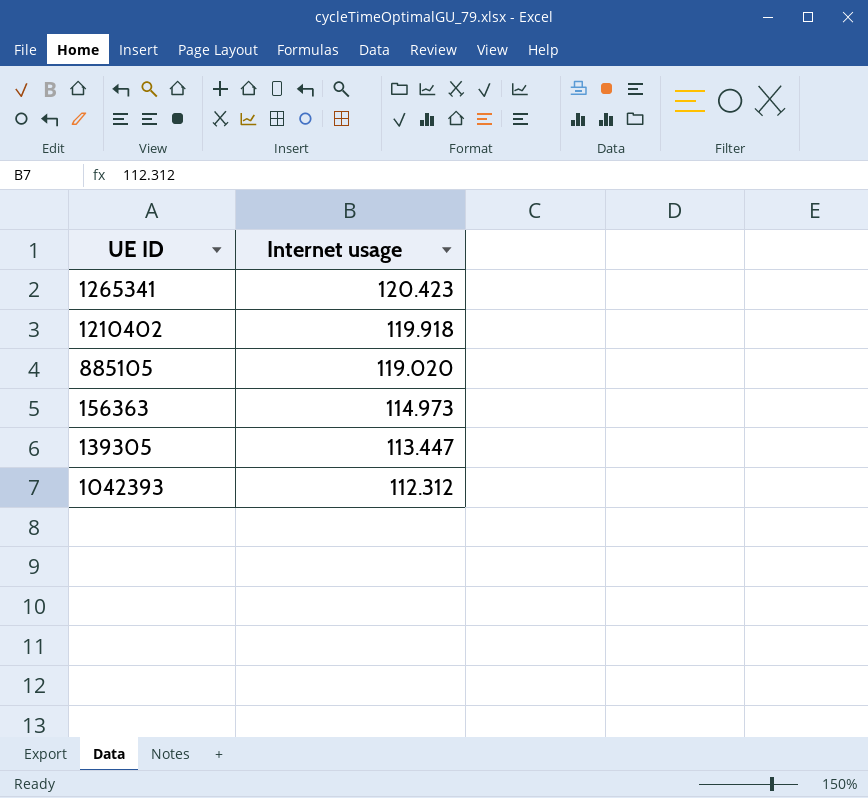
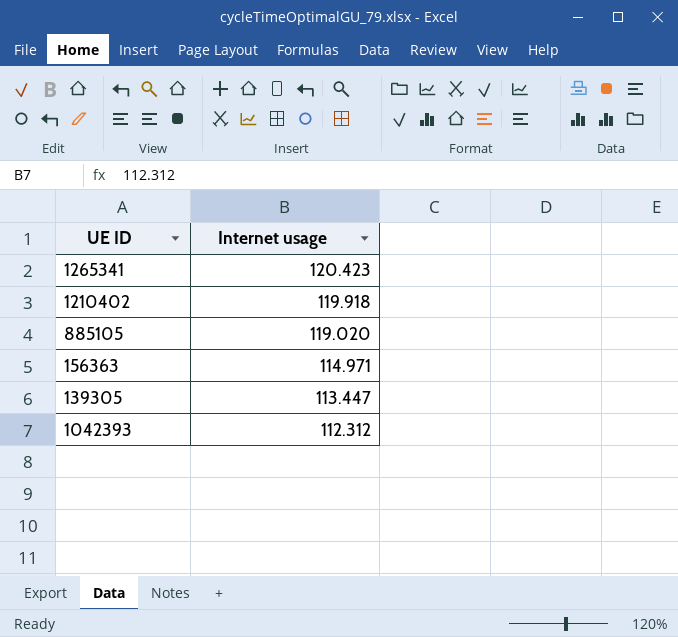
156363 | Internet usage: 114.973 -> 114.971

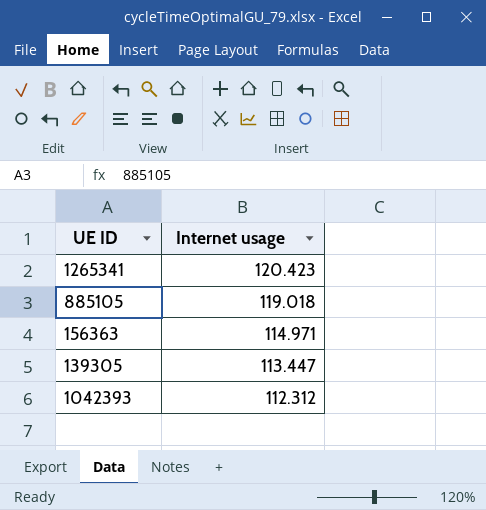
row 1210402: 119.918 -> none
885105 | Internet usage: 119.020 -> 119.018

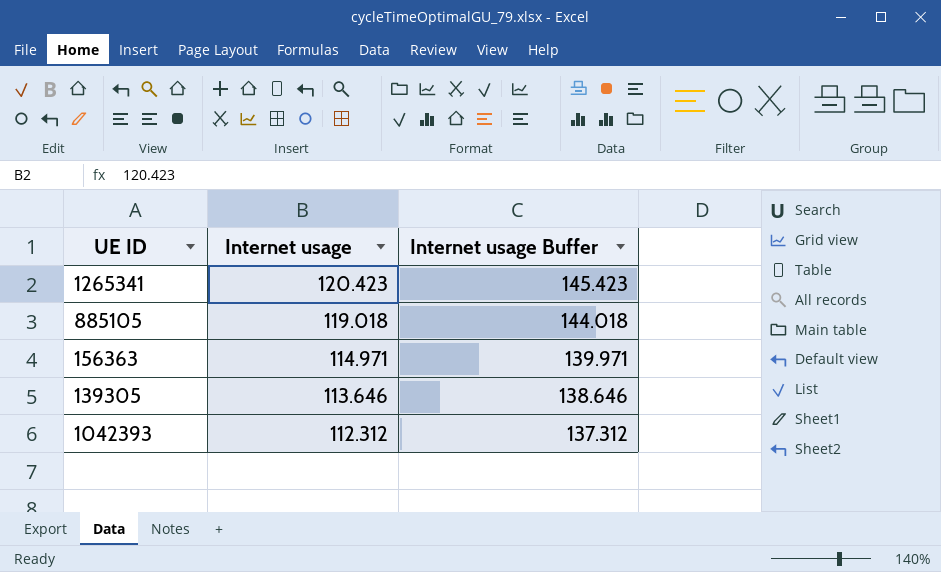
column Internet usage Buffer | formula: none -> [Internet usage] + 25
139305 | Internet usage: 113.447 -> 113.646

